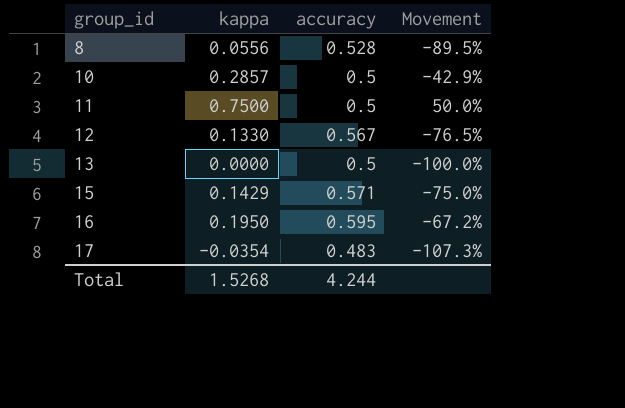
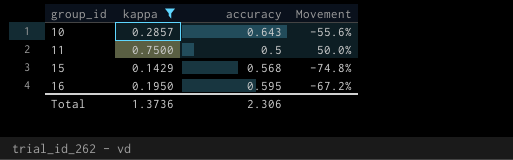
filter: none -> kappa >= 0.1429
10 | accuracy: 0.5 -> 0.643
10 | Movement: -42.9% -> -55.6%
15 | accuracy: 0.571 -> 0.568
15 | Movement: -75.0% -> -74.8%
Total | kappa: 1.5268 -> 1.3736
Total | accuracy: 4.244 -> 2.306

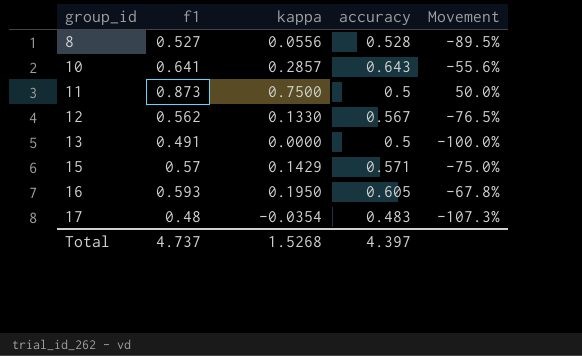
filter: kappa >= 0.1429 -> none
column f1 | position: none -> 2
15 | accuracy: 0.568 -> 0.571
15 | Movement: -74.8% -> -75.0%
16 | accuracy: 0.595 -> 0.605
16 | Movement: -67.2% -> -67.8%
Total | kappa: 1.3736 -> 1.5268
Total | accuracy: 2.306 -> 4.397

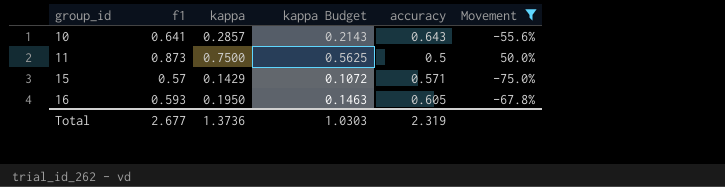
filter: none -> Movement >= -75.0%
column kappa Budget | formula: none -> [kappa] * 0.75
Total | f1: 4.737 -> 2.677
Total | kappa: 1.5268 -> 1.3736
Total | accuracy: 4.397 -> 2.319

